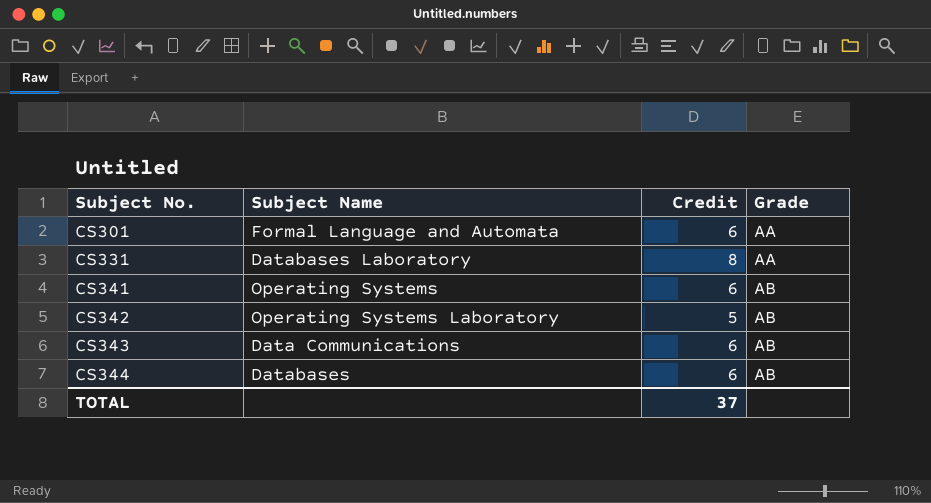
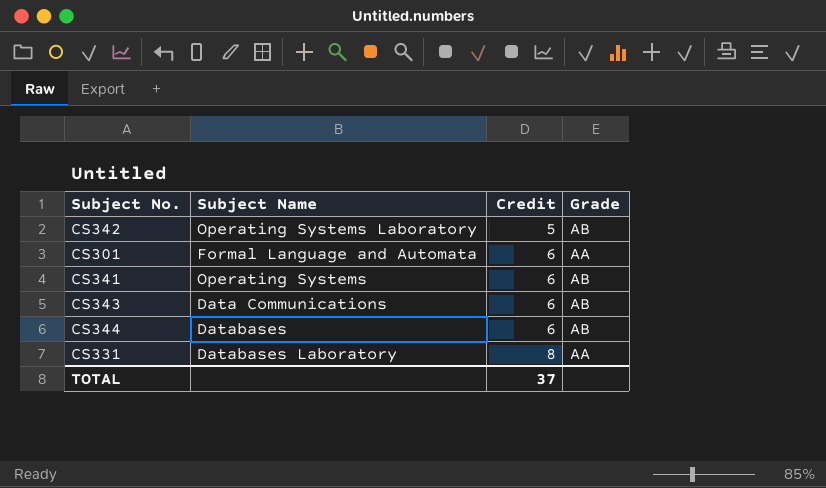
row order: Subject No. ascending -> Credit ascending

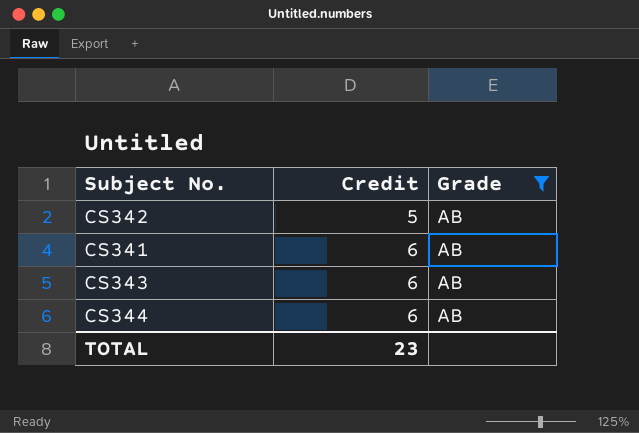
filter: none -> Grade = AB
column Subject Name | position: 2 -> none
TOTAL | Credit: 37 -> 23

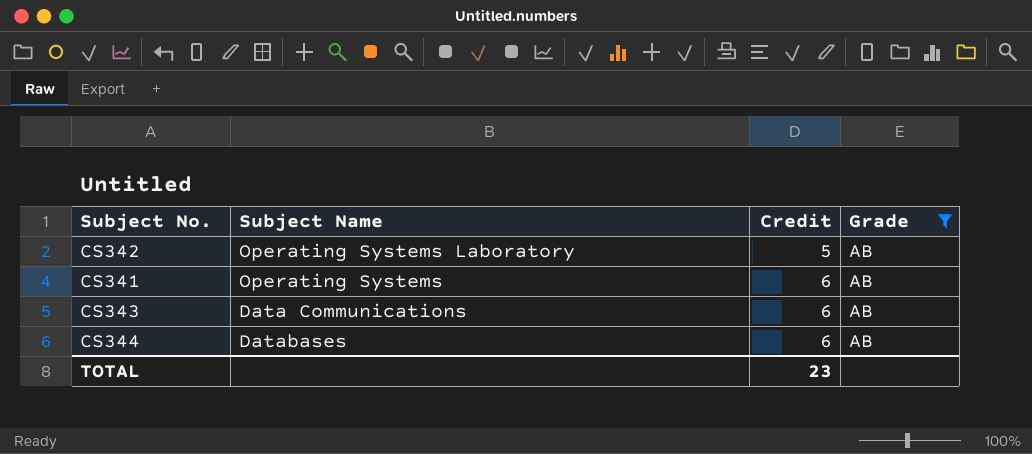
column Subject Name | position: none -> 2

